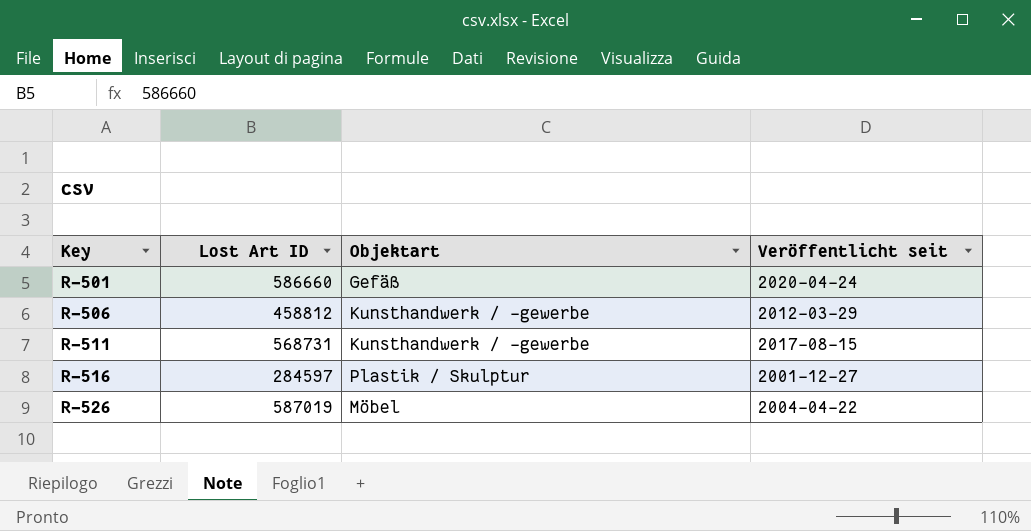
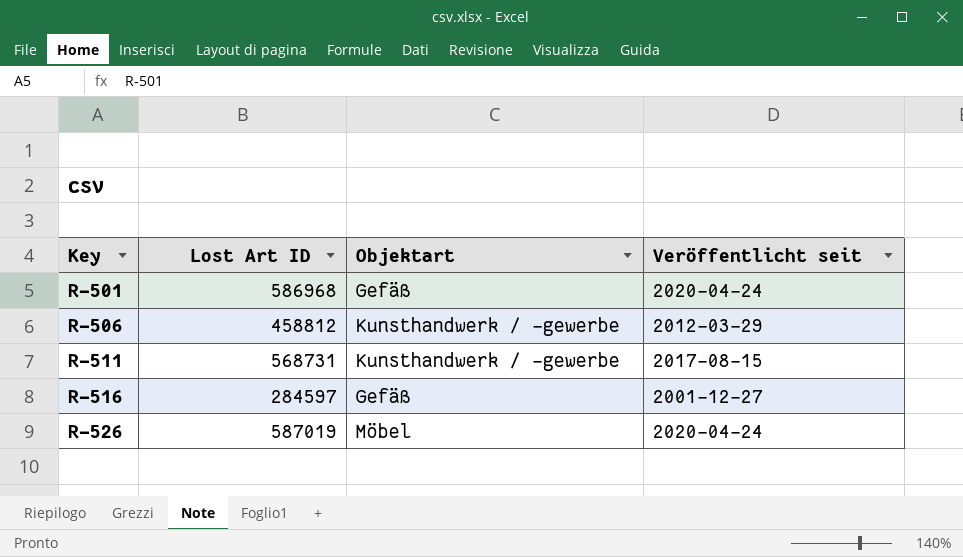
R-501 | Lost Art ID: 586660 -> 586968
R-516 | Objektart: Plastik / Skulptur -> Gefäß
R-526 | Veröffentlicht seit: 2004-04-22 -> 2020-04-24

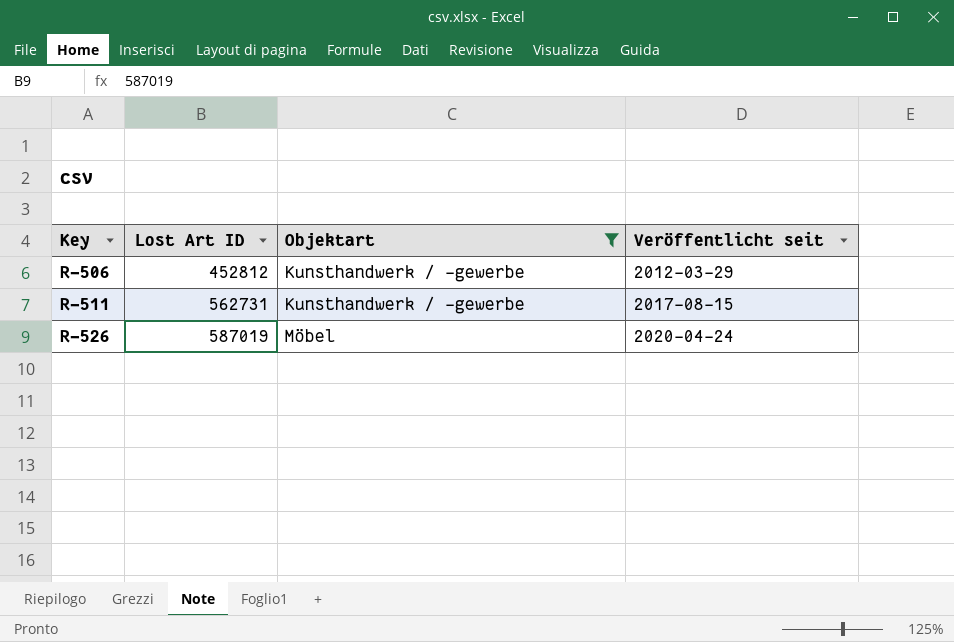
filter: none -> Objektart != Gefäß
R-506 | Lost Art ID: 458812 -> 452812
R-511 | Lost Art ID: 568731 -> 562731

